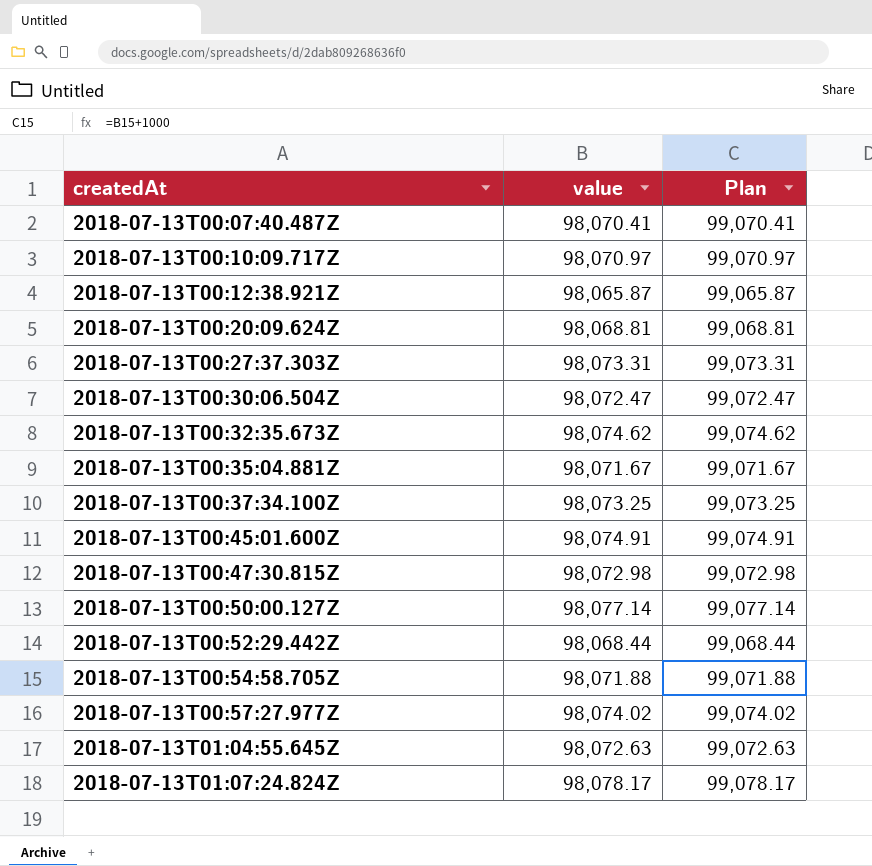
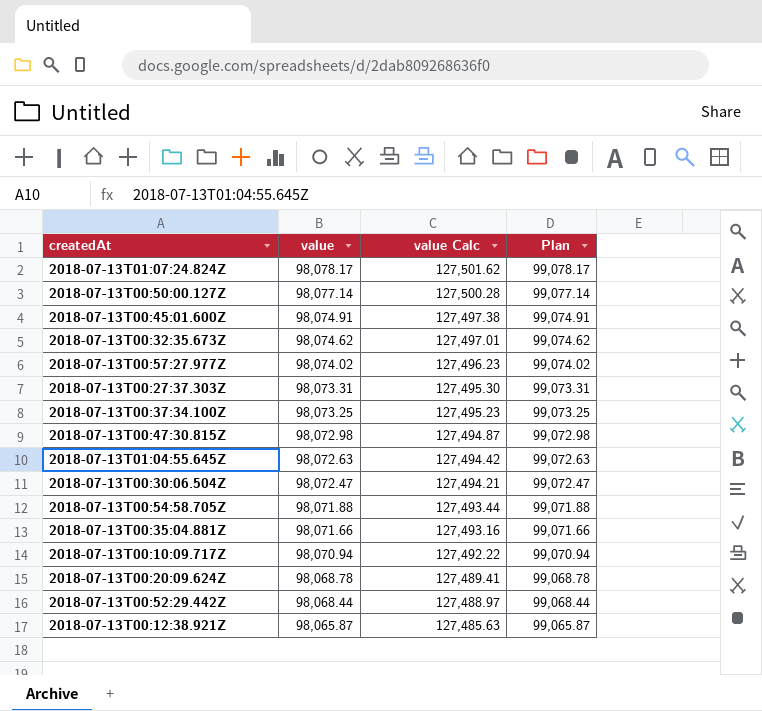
row order: createdAt ascending -> value descending
column value Calc | formula: none -> [value] * 1.3
row 2018-07-13T00:07:40.487Z: 98,070.41 | 99,070.41 -> none
2018-07-13T00:35:04.881Z | value: 98,071.67 -> 98,071.66
2018-07-13T00:35:04.881Z | Plan: 99,071.67 -> 99,071.66
2018-07-13T00:10:09.717Z | value: 98,070.97 -> 98,070.94
2018-07-13T00:10:09.717Z | Plan: 99,070.97 -> 99,070.94
2018-07-13T00:20:09.624Z | value: 98,068.81 -> 98,068.78
2018-07-13T00:20:09.624Z | Plan: 99,068.81 -> 99,068.78

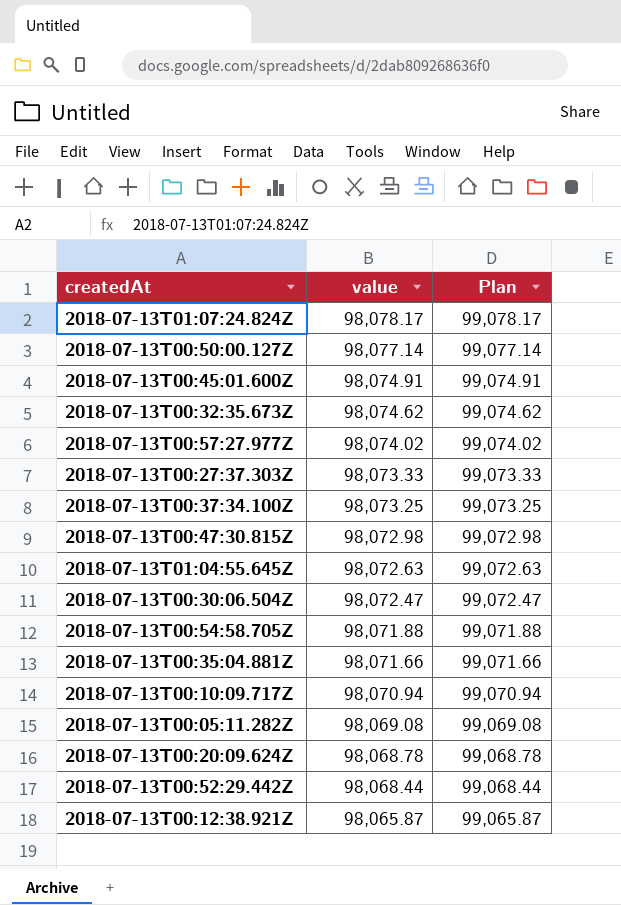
column value Calc | formula: [value] * 1.3 -> none
2018-07-13T00:27:37.303Z | value: 98,073.31 -> 98,073.33
2018-07-13T00:27:37.303Z | Plan: 99,073.31 -> 99,073.33
row 2018-07-13T00:05:11.282Z: none -> 98,069.08 | 99,069.08

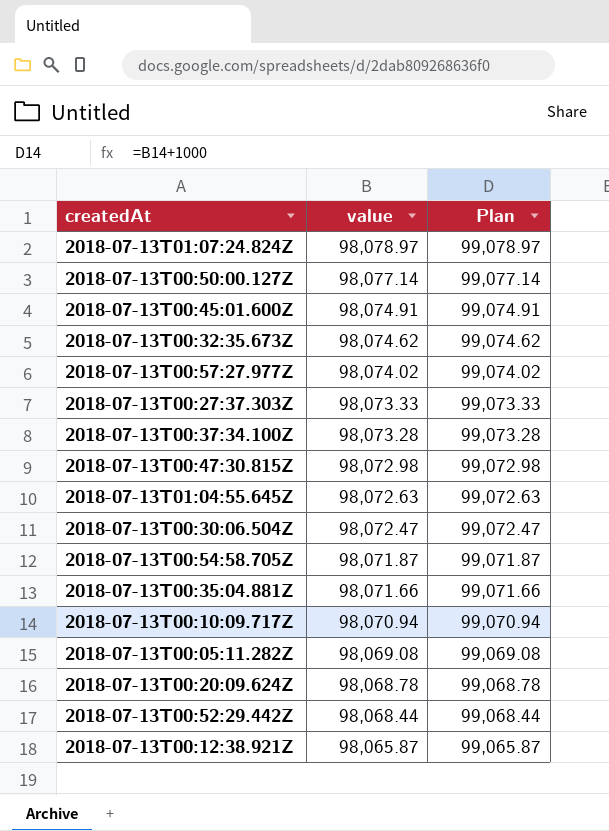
2018-07-13T01:07:24.824Z | value: 98,078.17 -> 98,078.97
2018-07-13T01:07:24.824Z | Plan: 99,078.17 -> 99,078.97
2018-07-13T00:37:34.100Z | value: 98,073.25 -> 98,073.28
2018-07-13T00:37:34.100Z | Plan: 99,073.25 -> 99,073.28
2018-07-13T00:54:58.705Z | value: 98,071.88 -> 98,071.87
2018-07-13T00:54:58.705Z | Plan: 99,071.88 -> 99,071.87

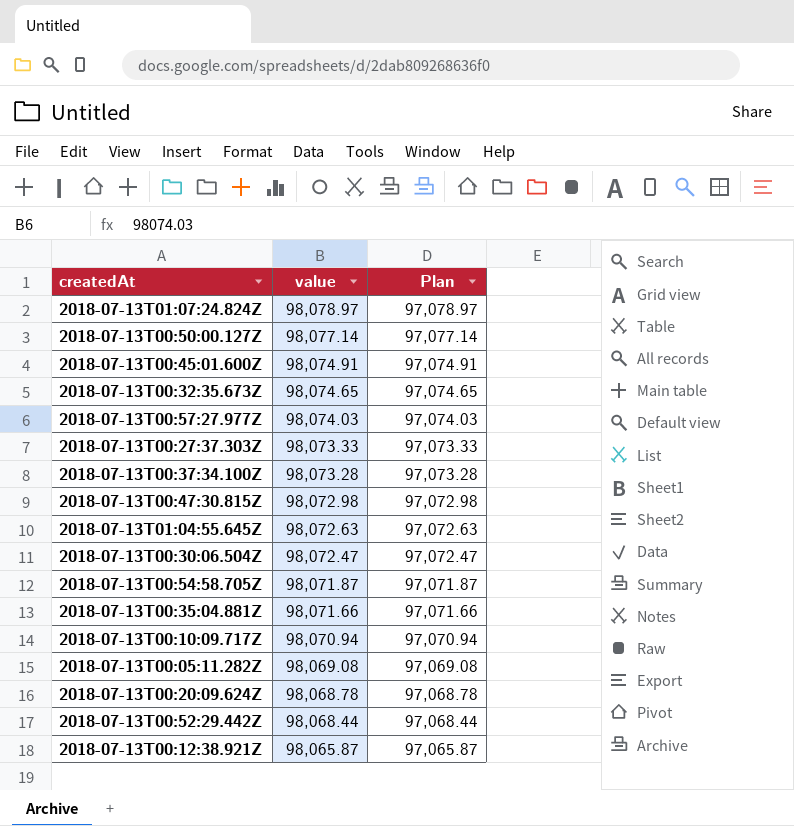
column Plan | formula: [value] + 1000 -> [value] - 1000
2018-07-13T00:32:35.673Z | value: 98,074.62 -> 98,074.65
2018-07-13T00:57:27.977Z | value: 98,074.02 -> 98,074.03

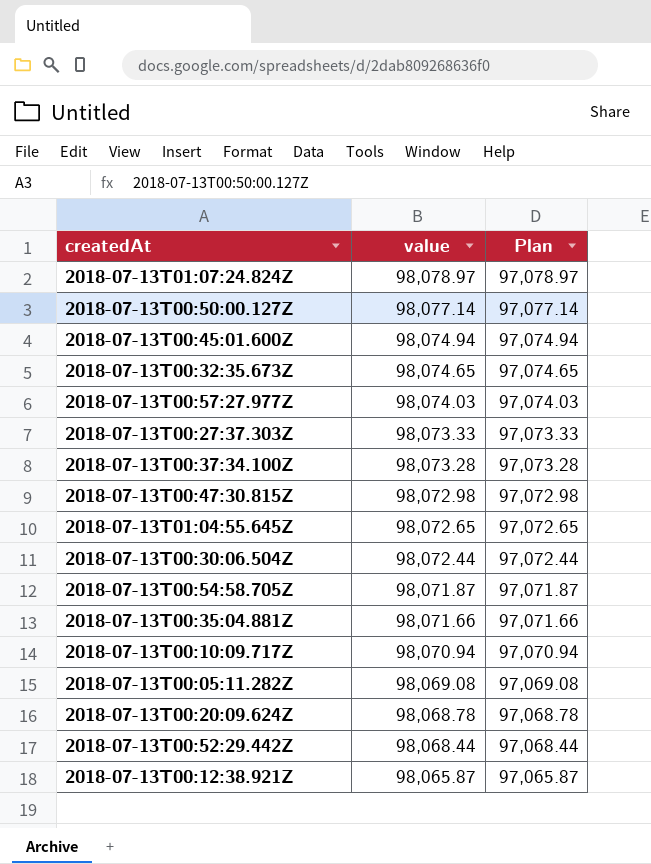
2018-07-13T00:45:01.600Z | value: 98,074.91 -> 98,074.94
2018-07-13T00:45:01.600Z | Plan: 97,074.91 -> 97,074.94
2018-07-13T01:04:55.645Z | value: 98,072.63 -> 98,072.65
2018-07-13T01:04:55.645Z | Plan: 97,072.63 -> 97,072.65
2018-07-13T00:30:06.504Z | value: 98,072.47 -> 98,072.44
2018-07-13T00:30:06.504Z | Plan: 97,072.47 -> 97,072.44

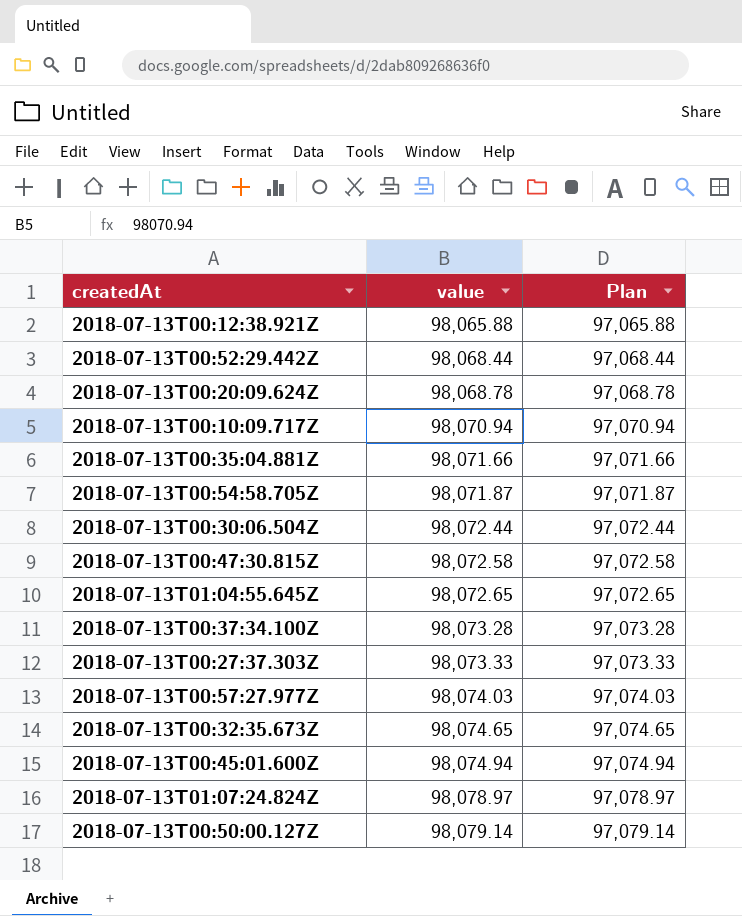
row order: value descending -> value ascending
row 2018-07-13T00:05:11.282Z: 98,069.08 | 97,069.08 -> none
2018-07-13T00:12:38.921Z | value: 98,065.87 -> 98,065.88
2018-07-13T00:12:38.921Z | Plan: 97,065.87 -> 97,065.88
2018-07-13T00:47:30.815Z | value: 98,072.98 -> 98,072.58
2018-07-13T00:47:30.815Z | Plan: 97,072.98 -> 97,072.58
2018-07-13T00:50:00.127Z | value: 98,077.14 -> 98,079.14
2018-07-13T00:50:00.127Z | Plan: 97,077.14 -> 97,079.14

